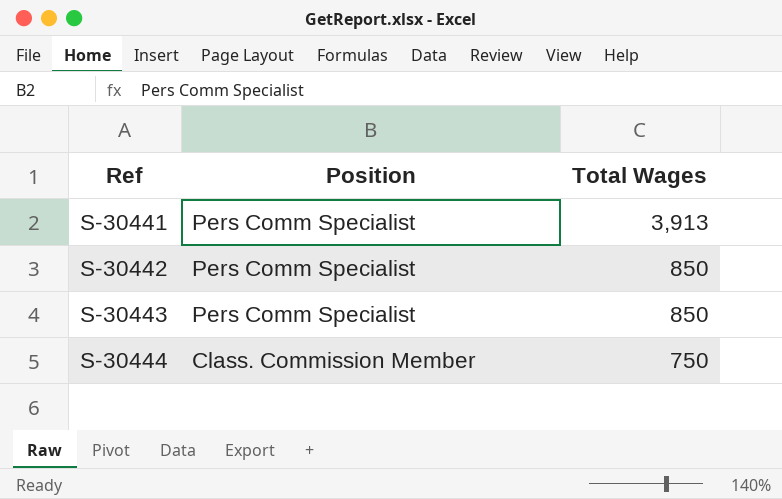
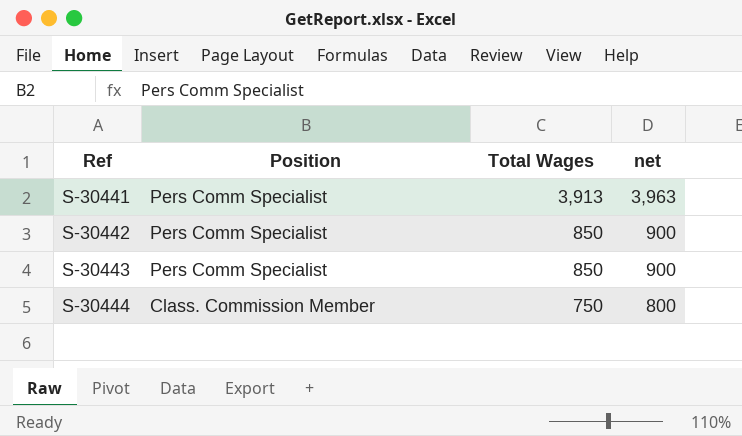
column net | formula: none -> [Total Wages] + 50

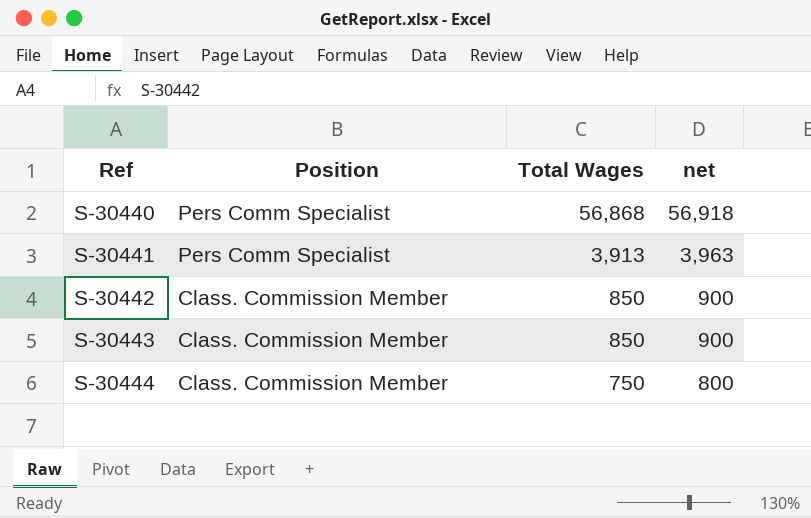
row S-30440: none -> Pers Comm Specialist | 56,868 | 56,918
S-30442 | Position: Pers Comm Specialist -> Class. Commission Member
S-30443 | Position: Pers Comm Specialist -> Class. Commission Member

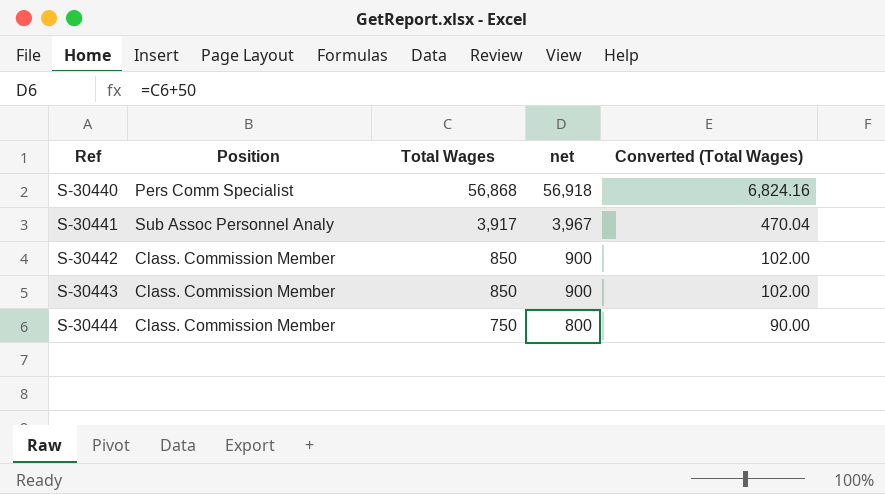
column Converted (Total Wages) | formula: none -> [Total Wages] * 0.12
S-30441 | Position: Pers Comm Specialist -> Sub Assoc Personnel Analy
S-30441 | Total Wages: 3,913 -> 3,917
S-30441 | net: 3,963 -> 3,967

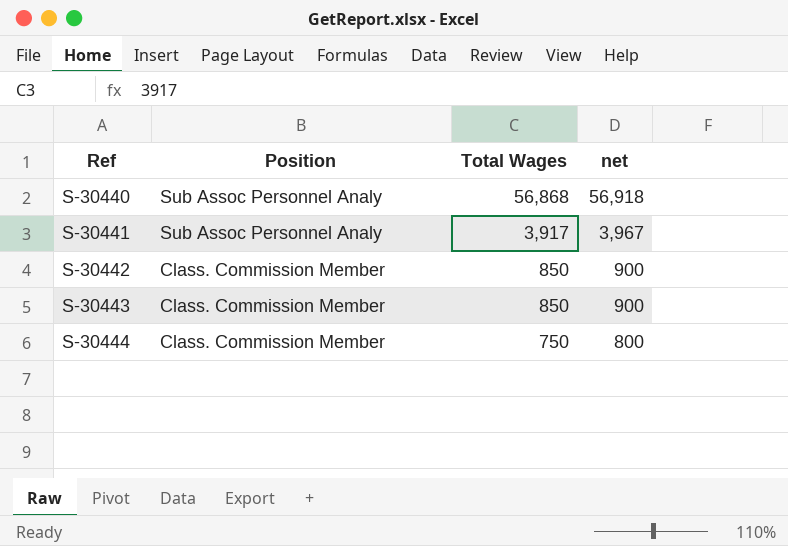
column Converted (Total Wages) | formula: [Total Wages] * 0.12 -> none
S-30440 | Position: Pers Comm Specialist -> Sub Assoc Personnel Analy

